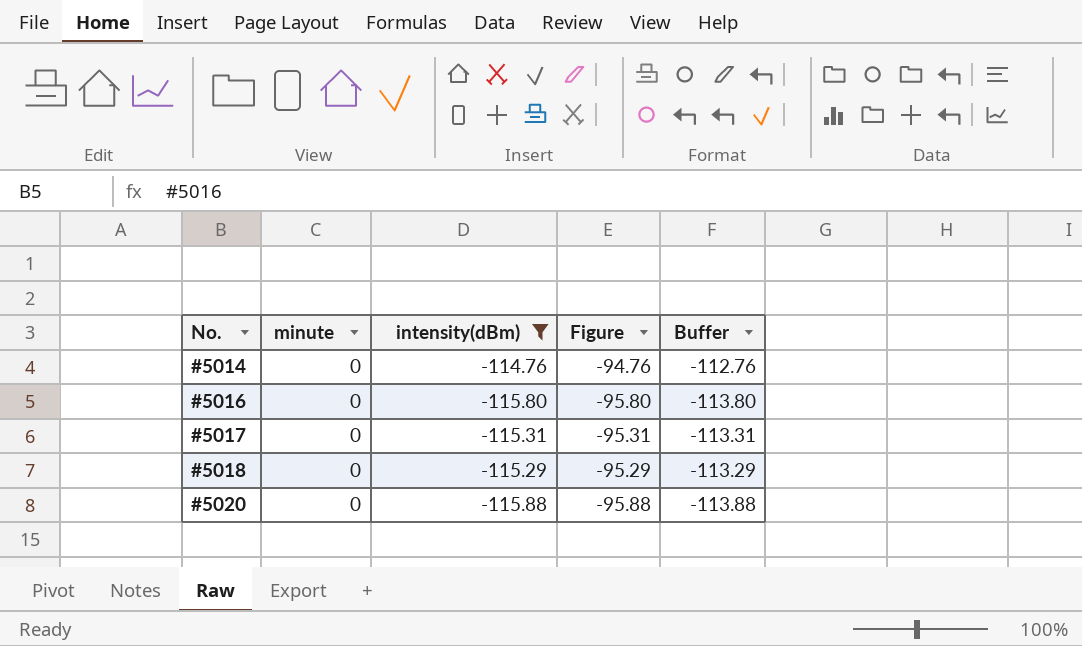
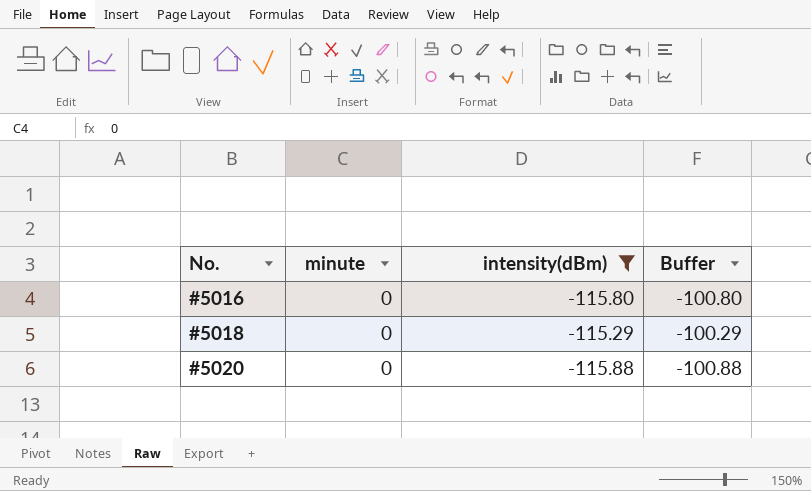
column Figure | formula: [intensity(dBm)] + 20 -> none
column Buffer | formula: [intensity(dBm)] + 2 -> [intensity(dBm)] + 15
row #5014: 0 | -114.76 | -94.76 | -112.76 -> none
row #5017: 0 | -115.31 | -95.31 | -113.31 -> none

